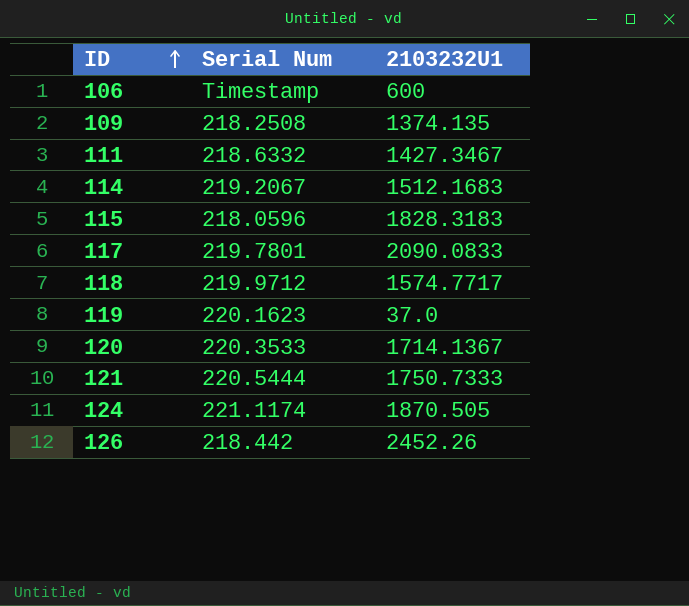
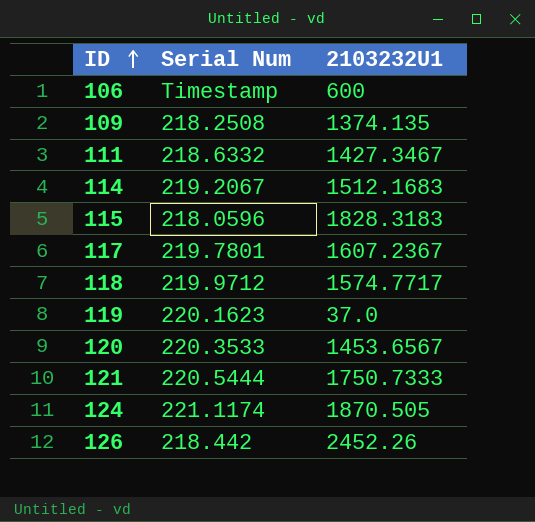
117 | 2103232U1: 2090.0833 -> 1607.2367
120 | 2103232U1: 1714.1367 -> 1453.6567

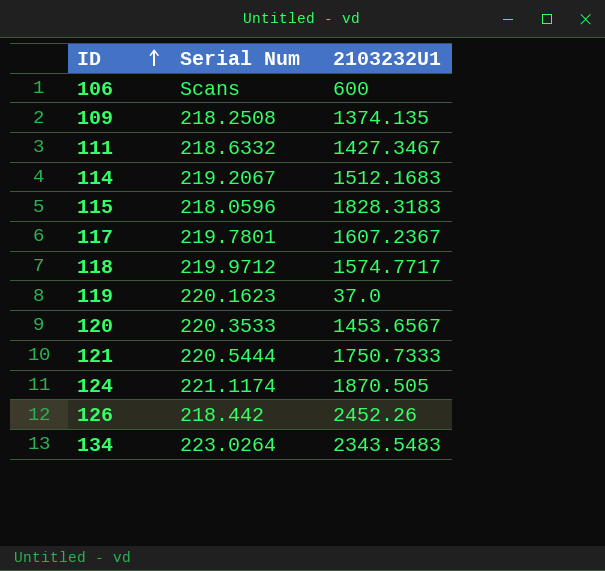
106 | Serial Num: Timestamp -> Scans
row 134: none -> 223.0264 | 2343.5483

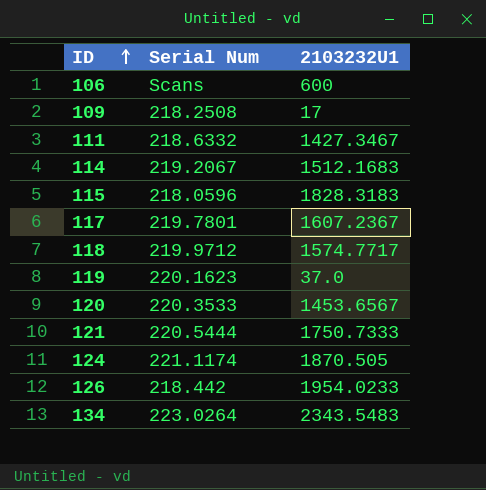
109 | 2103232U1: 1374.135 -> 17
126 | 2103232U1: 2452.26 -> 1954.0233

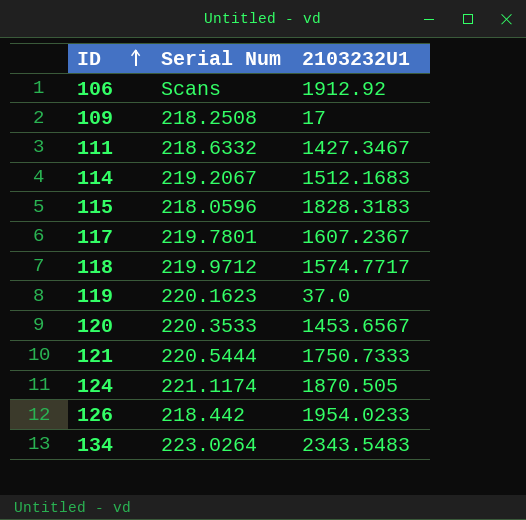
106 | 2103232U1: 600 -> 1912.92

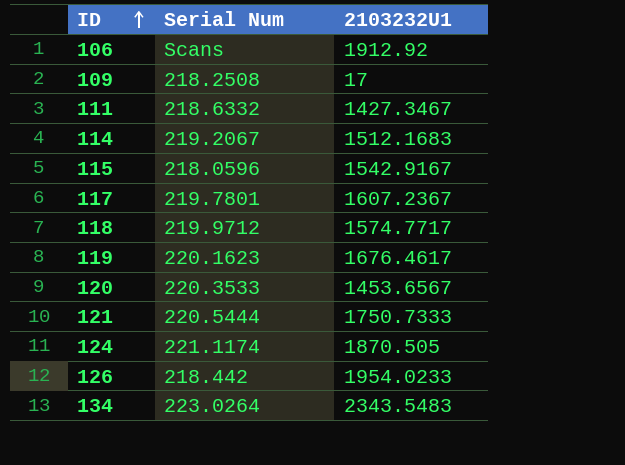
115 | 2103232U1: 1828.3183 -> 1542.9167
119 | 2103232U1: 37.0 -> 1676.4617

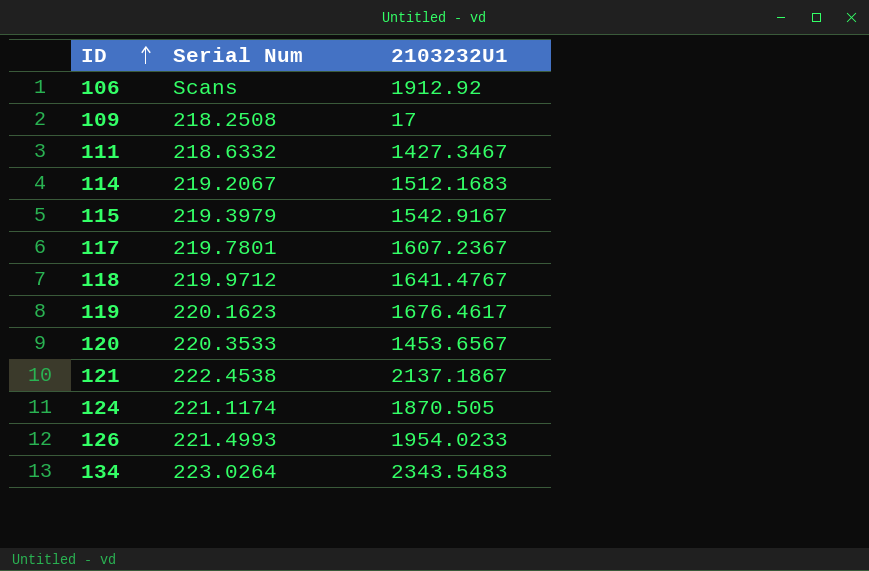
115 | Serial Num: 218.0596 -> 219.3979
118 | 2103232U1: 1574.7717 -> 1641.4767
121 | Serial Num: 220.5444 -> 222.4538
121 | 2103232U1: 1750.7333 -> 2137.1867
126 | Serial Num: 218.442 -> 221.4993

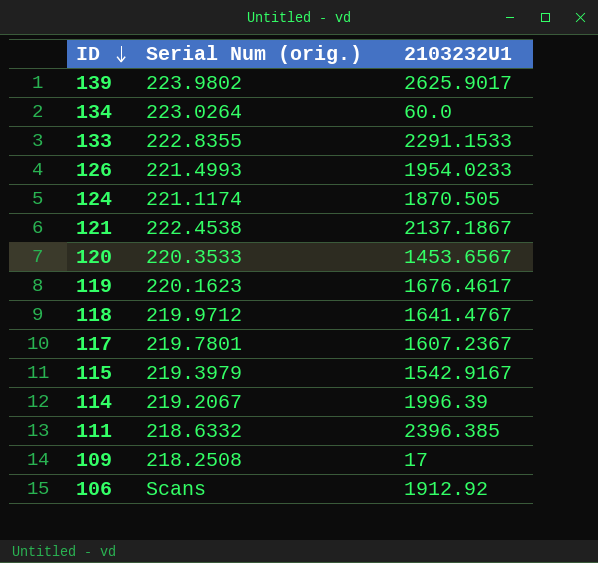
row order: ID ascending -> ID descending
column name: Serial Num -> Serial Num (orig.)
row 139: none -> 223.9802 | 2625.9017
134 | 2103232U1: 2343.5483 -> 60.0
row 133: none -> 222.8355 | 2291.1533
114 | 2103232U1: 1512.1683 -> 1996.39
111 | 2103232U1: 1427.3467 -> 2396.385

